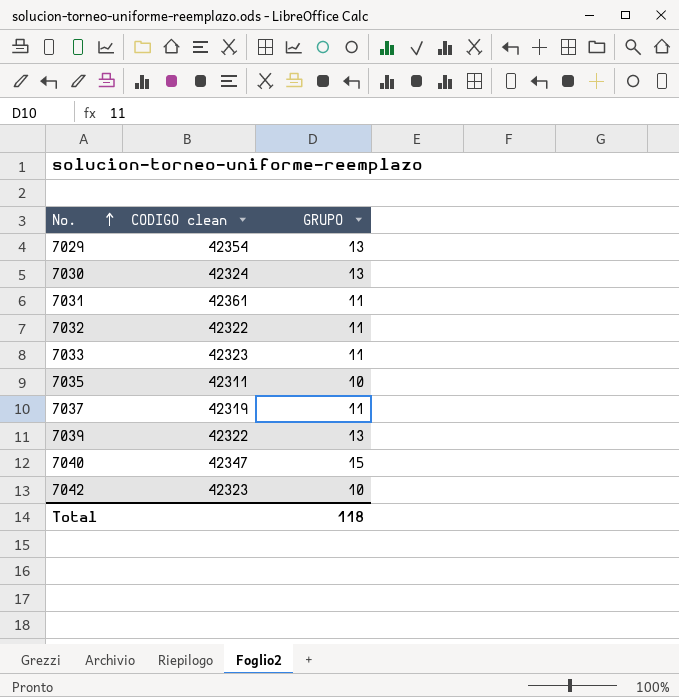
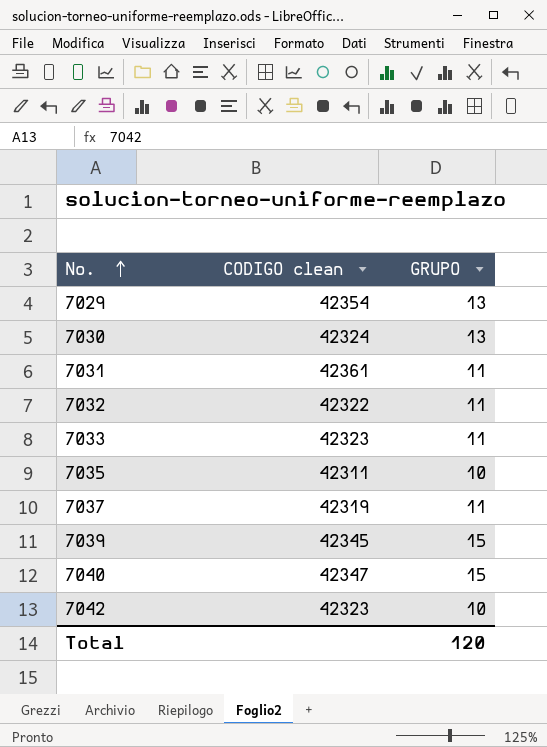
7039 | CODIGO clean: 42322 -> 42345
7039 | GRUPO: 13 -> 15
Total | GRUPO: 118 -> 120

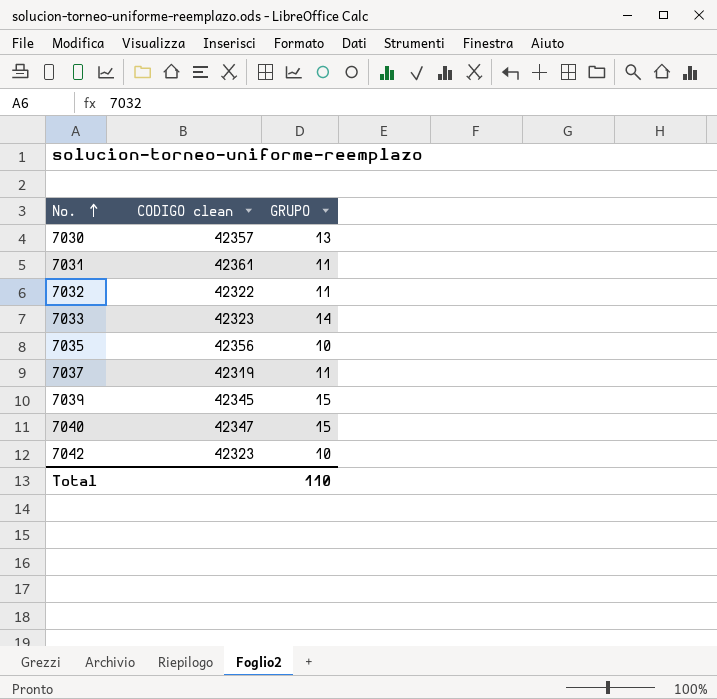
row 7029: 42354 | 13 -> none
7030 | CODIGO clean: 42324 -> 42357
7033 | GRUPO: 11 -> 14
7035 | CODIGO clean: 42311 -> 42356
Total | GRUPO: 120 -> 110

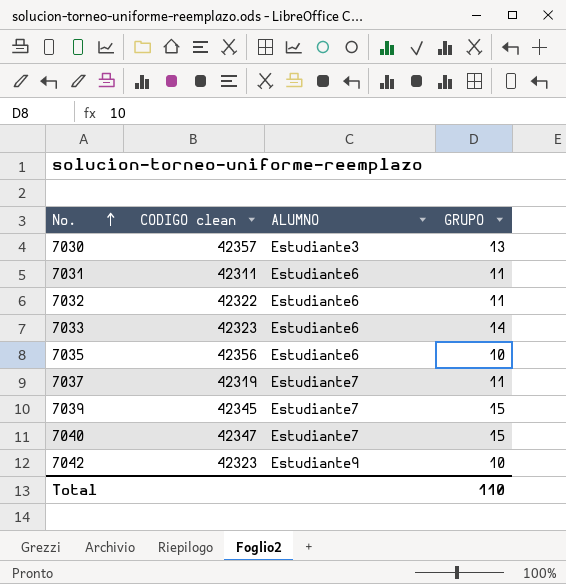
column ALUMNO | position: none -> 3
7031 | CODIGO clean: 42361 -> 42311

